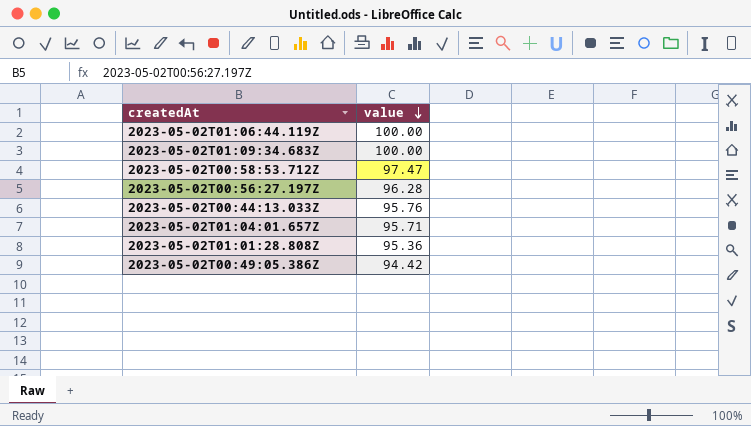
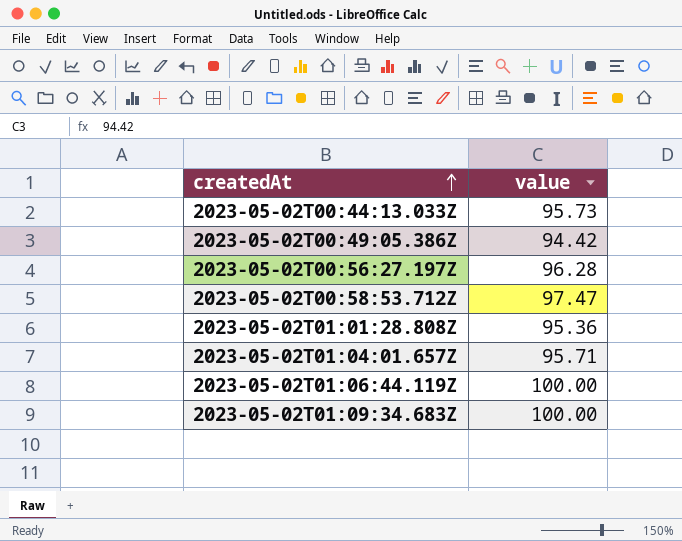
row order: value descending -> createdAt ascending
2023-05-02T00:44:13.033Z | value: 95.76 -> 95.73

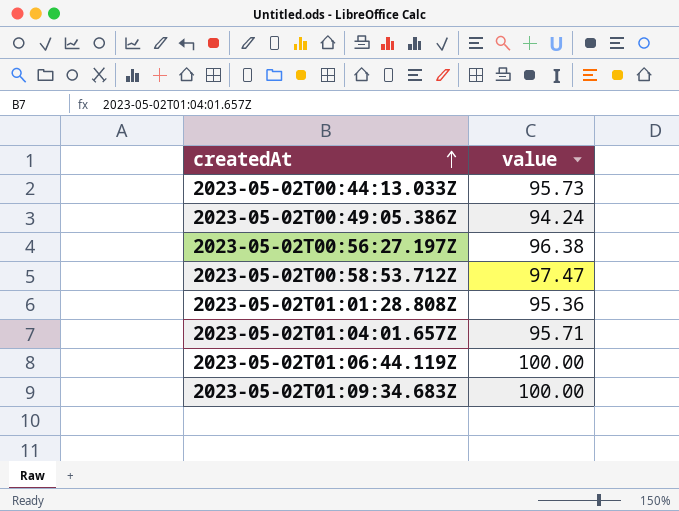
2023-05-02T00:49:05.386Z | value: 94.42 -> 94.24
2023-05-02T00:56:27.197Z | value: 96.28 -> 96.38

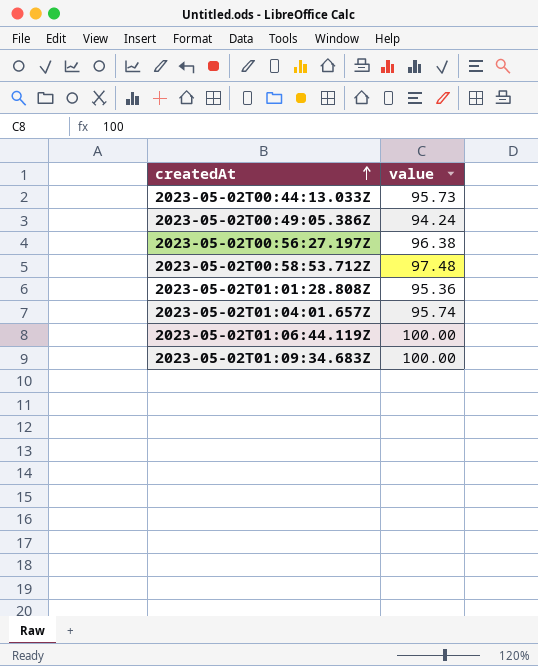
2023-05-02T00:58:53.712Z | value: 97.47 -> 97.48
2023-05-02T01:04:01.657Z | value: 95.71 -> 95.74

